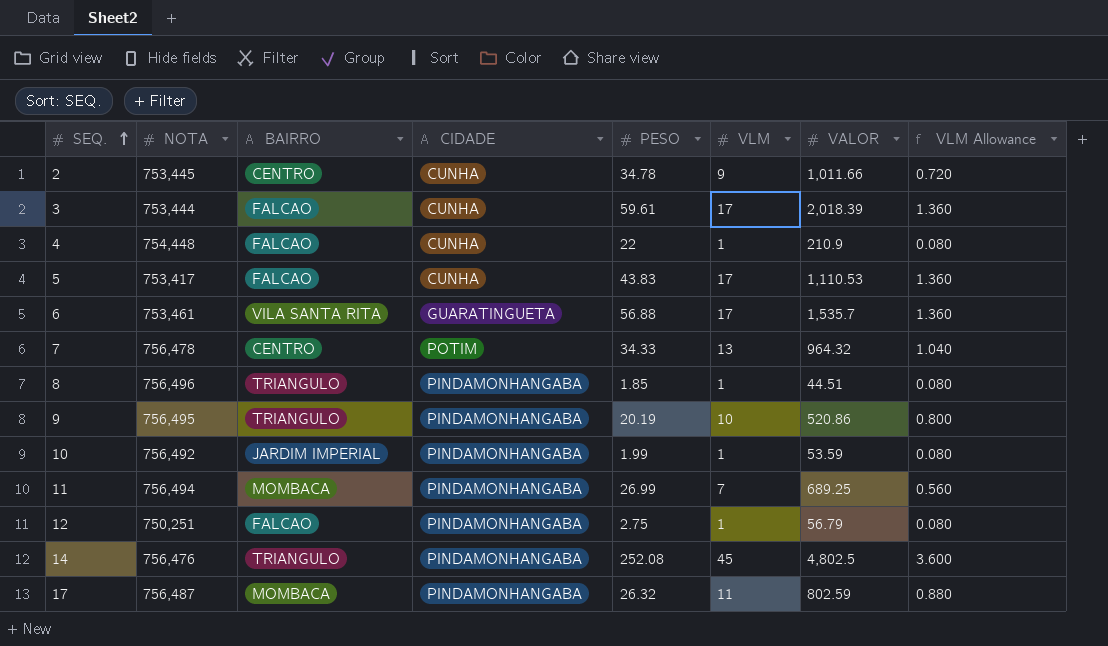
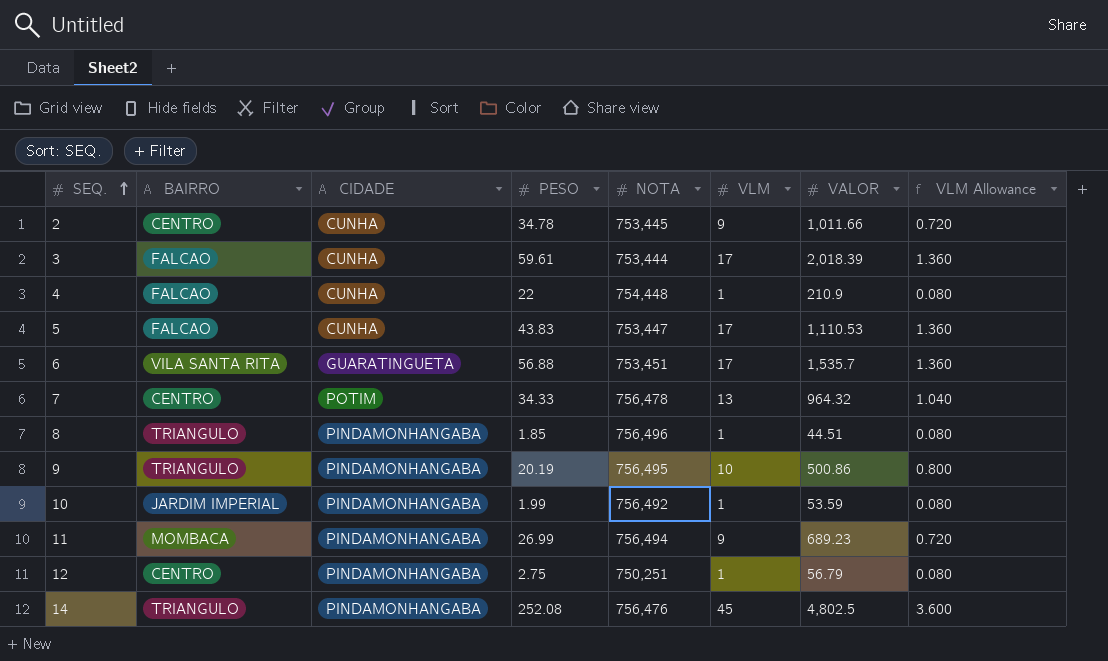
column NOTA | position: 2 -> 5
row 17: 756,487 | MOMBACA | PINDAMONHANGABA | 26.32 | 11 | 802.59 | 0.880 -> none
5 | NOTA: 753,417 -> 753,447
6 | NOTA: 753,461 -> 753,451
9 | VALOR: 520.86 -> 500.86
11 | VLM: 7 -> 9
11 | VALOR: 689.25 -> 689.23
11 | VLM Allowance: 0.560 -> 0.720
12 | BAIRRO: FALCAO -> CENTRO

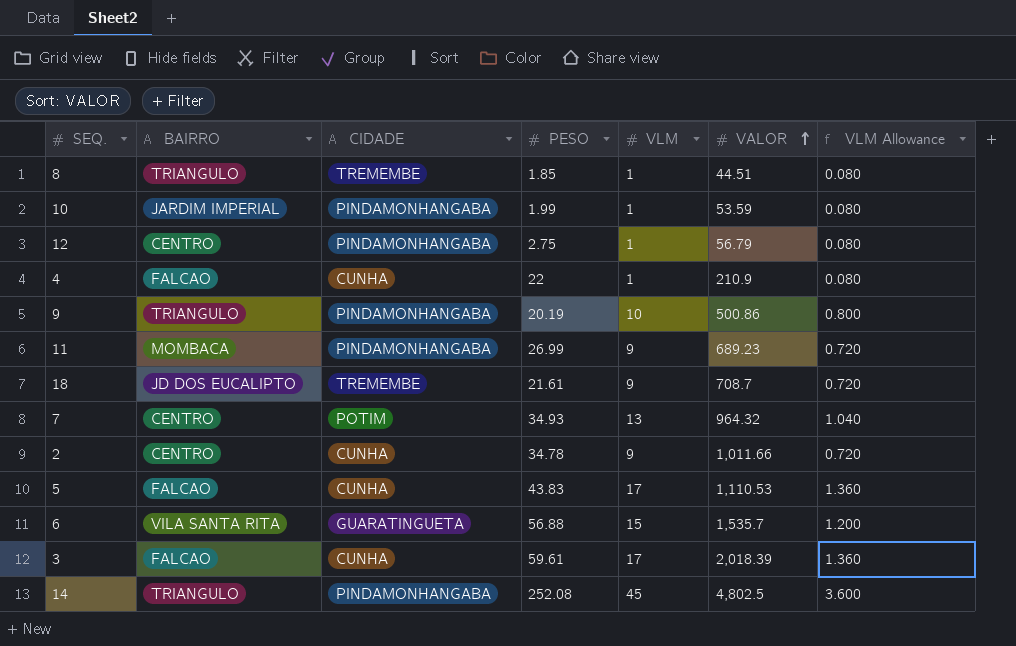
row order: SEQ. ascending -> VALOR ascending
column NOTA | position: 5 -> none
8 | CIDADE: PINDAMONHANGABA -> TREMEMBE
row 18: none -> JD DOS EUCALIPTO | TREMEMBE | 21.61 | 9 | 708.7 | 0.720
7 | PESO: 34.33 -> 34.93
6 | VLM: 17 -> 15
6 | VLM Allowance: 1.360 -> 1.200

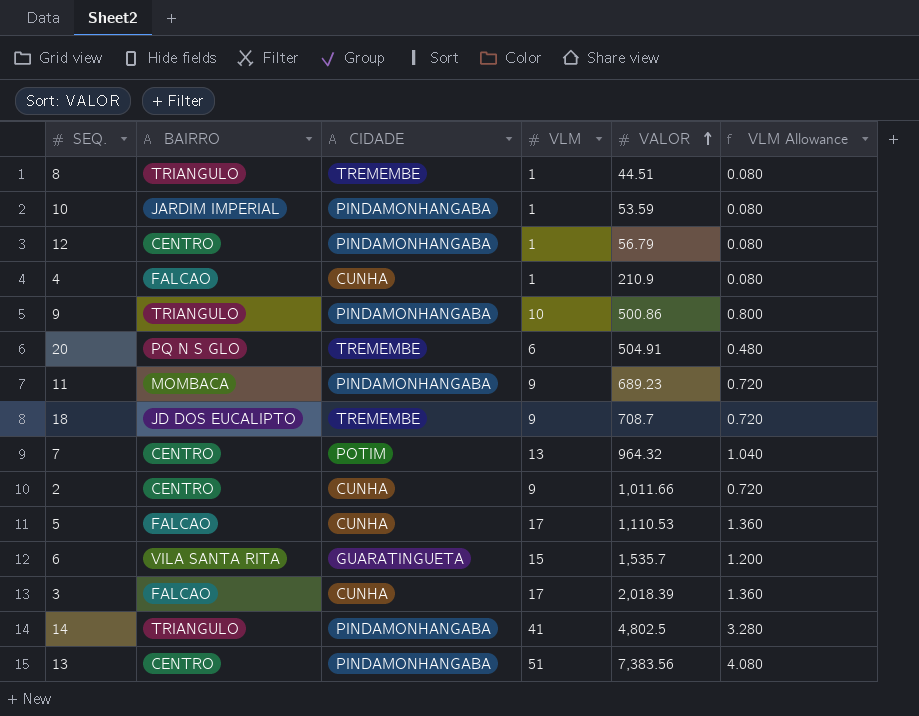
column PESO | position: 4 -> none
row 20: none -> PQ N S GLO | TREMEMBE | 6 | 504.91 | 0.480
14 | VLM: 45 -> 41
14 | VLM Allowance: 3.600 -> 3.280
row 13: none -> CENTRO | PINDAMONHANGABA | 51 | 7,383.56 | 4.080

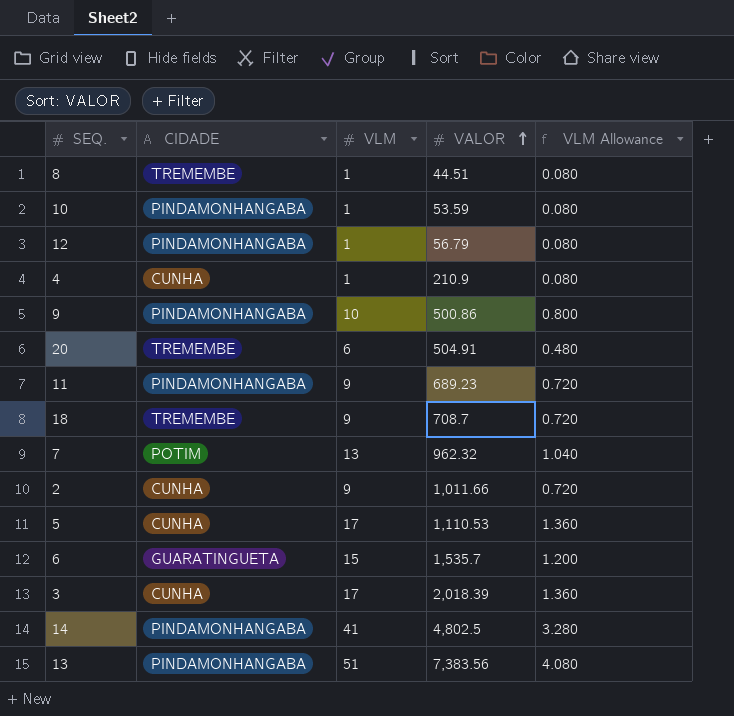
column BAIRRO | position: 2 -> none
7 | VALOR: 964.32 -> 962.32

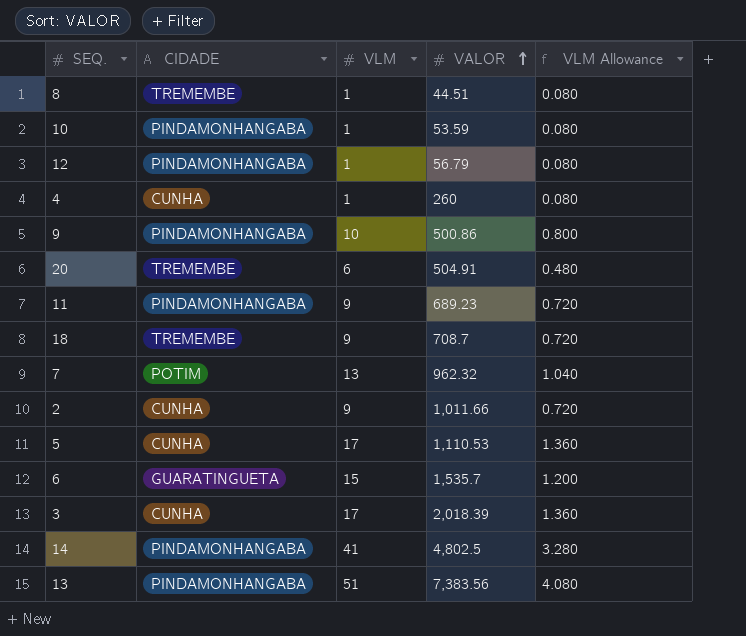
4 | VALOR: 210.9 -> 260

